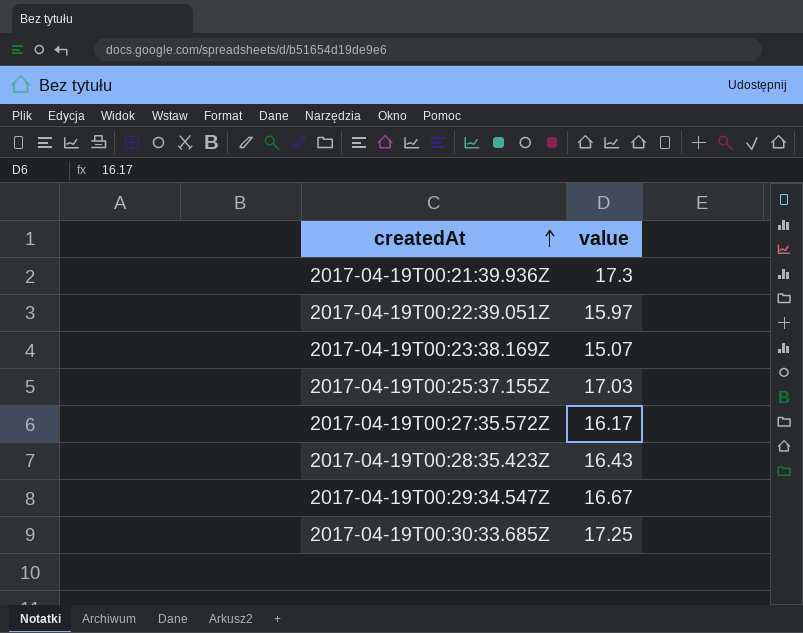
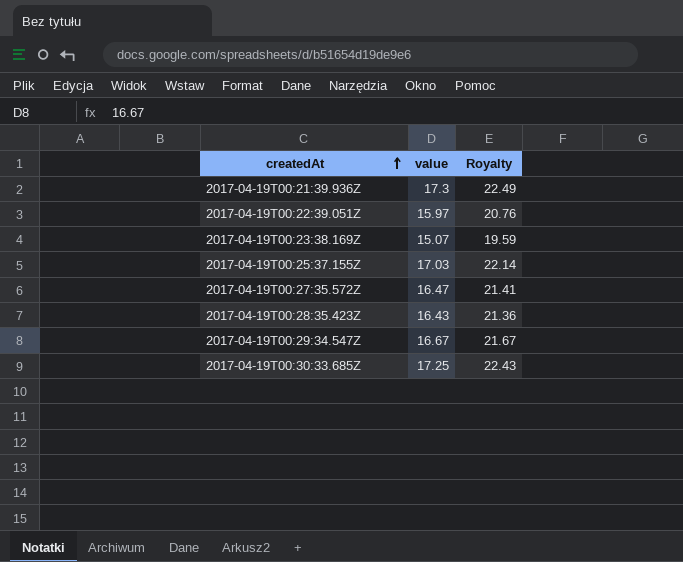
column Royalty | formula: none -> [value] * 1.3
2017-04-19T00:27:35.572Z | value: 16.17 -> 16.47

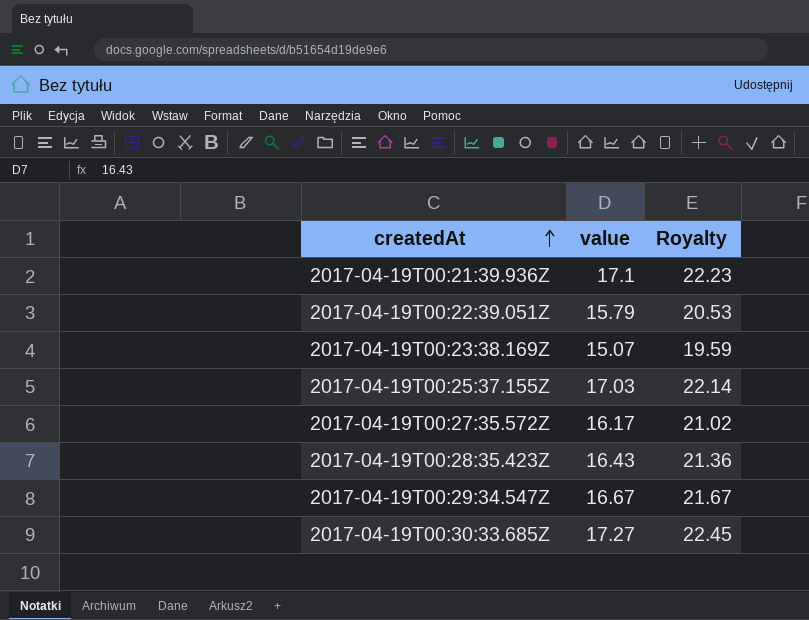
2017-04-19T00:21:39.936Z | value: 17.3 -> 17.1
2017-04-19T00:21:39.936Z | Royalty: 22.49 -> 22.23
2017-04-19T00:22:39.051Z | value: 15.97 -> 15.79
2017-04-19T00:22:39.051Z | Royalty: 20.76 -> 20.53
2017-04-19T00:27:35.572Z | value: 16.47 -> 16.17
2017-04-19T00:27:35.572Z | Royalty: 21.41 -> 21.02
2017-04-19T00:30:33.685Z | value: 17.25 -> 17.27
2017-04-19T00:30:33.685Z | Royalty: 22.43 -> 22.45

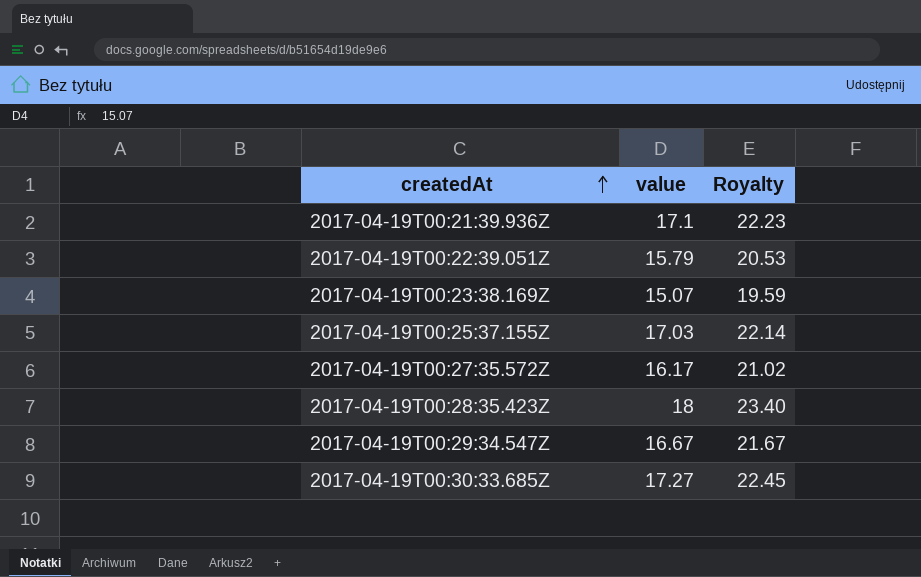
2017-04-19T00:28:35.423Z | value: 16.43 -> 18
2017-04-19T00:28:35.423Z | Royalty: 21.36 -> 23.40

